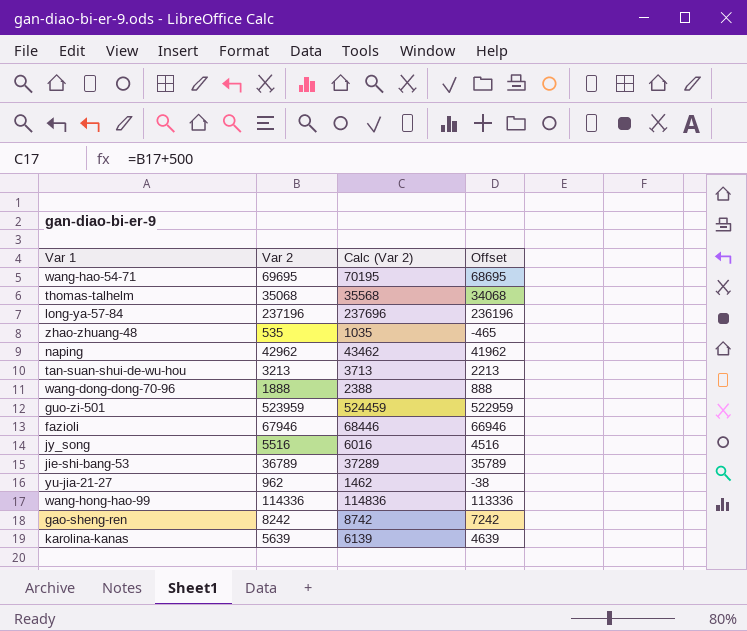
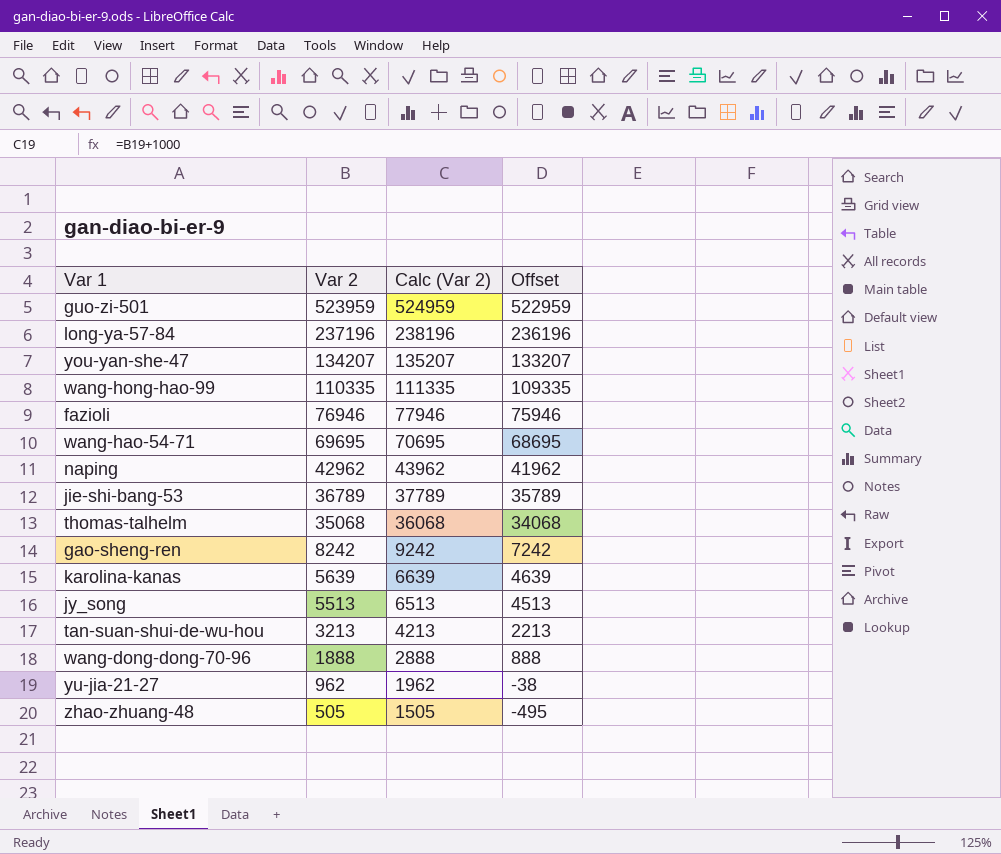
row order: none -> Var 2 descending
column Calc (Var 2) | formula: [Var 2] + 500 -> [Var 2] + 1000
row you-yan-she-47: none -> 134207 | 135207 | 133207
wang-hong-hao-99 | Var 2: 114336 -> 110335
wang-hong-hao-99 | Offset: 113336 -> 109335
fazioli | Var 2: 67946 -> 76946
fazioli | Offset: 66946 -> 75946
jy_song | Var 2: 5516 -> 5513
jy_song | Offset: 4516 -> 4513
zhao-zhuang-48 | Var 2: 535 -> 505
zhao-zhuang-48 | Offset: -465 -> -495

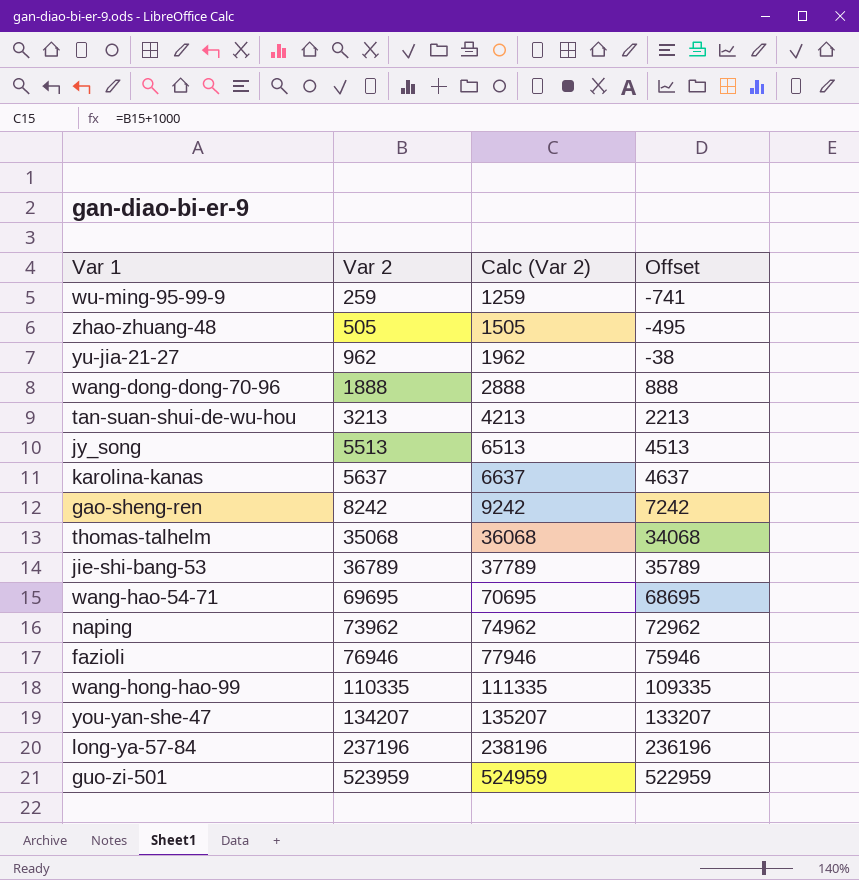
row order: Var 2 descending -> Var 2 ascending
row wu-ming-95-99-9: none -> 259 | 1259 | -741
karolina-kanas | Var 2: 5639 -> 5637
karolina-kanas | Calc (Var 2): 6639 -> 6637
karolina-kanas | Offset: 4639 -> 4637
naping | Var 2: 42962 -> 73962
naping | Calc (Var 2): 43962 -> 74962
naping | Offset: 41962 -> 72962

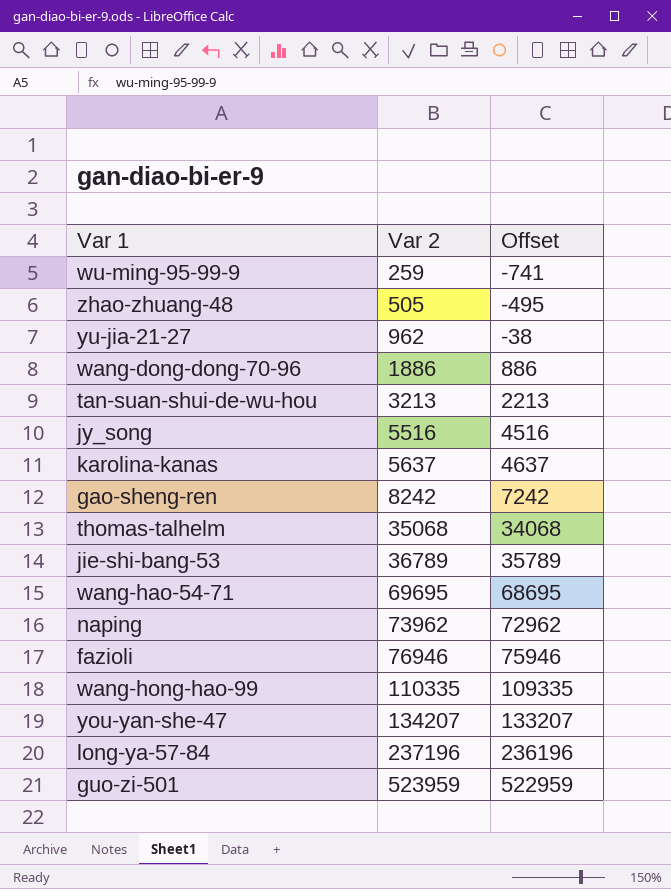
column Calc (Var 2) | formula: [Var 2] + 1000 -> none
wang-dong-dong-70-96 | Var 2: 1888 -> 1886
wang-dong-dong-70-96 | Offset: 888 -> 886
jy_song | Var 2: 5513 -> 5516
jy_song | Offset: 4513 -> 4516

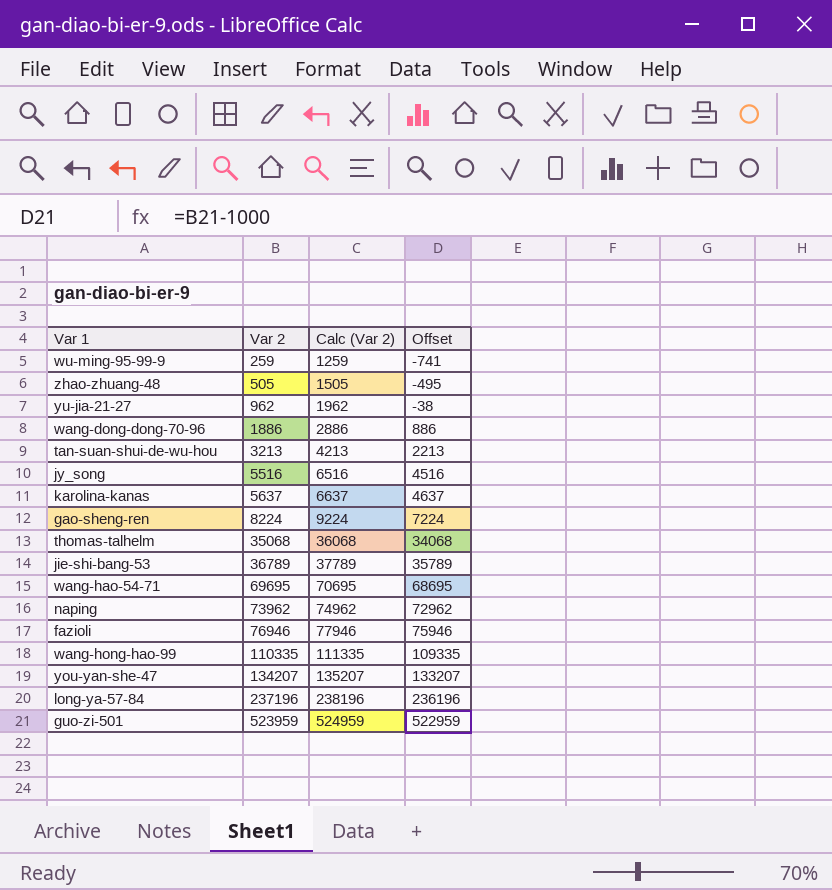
column Calc (Var 2) | formula: none -> [Var 2] + 1000
gao-sheng-ren | Var 2: 8242 -> 8224
gao-sheng-ren | Offset: 7242 -> 7224

